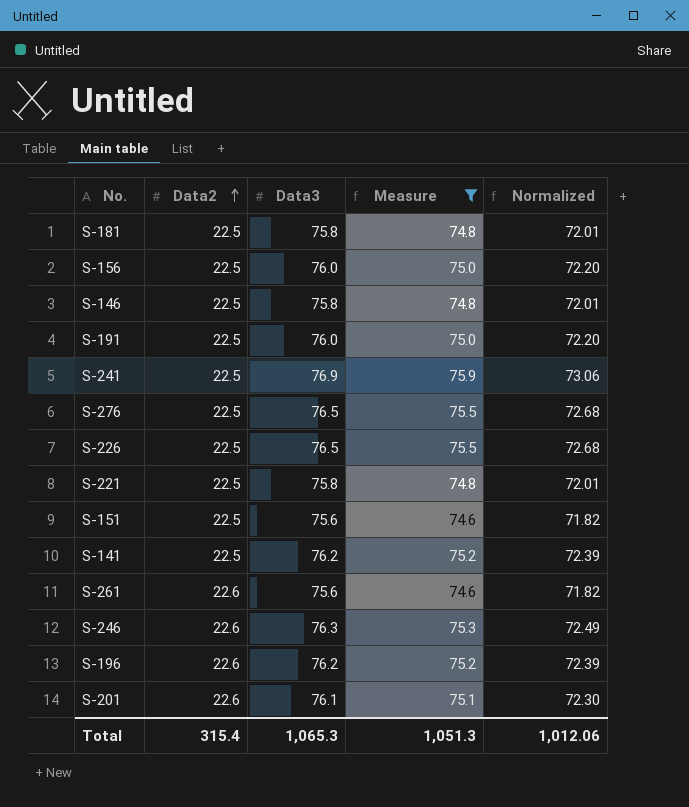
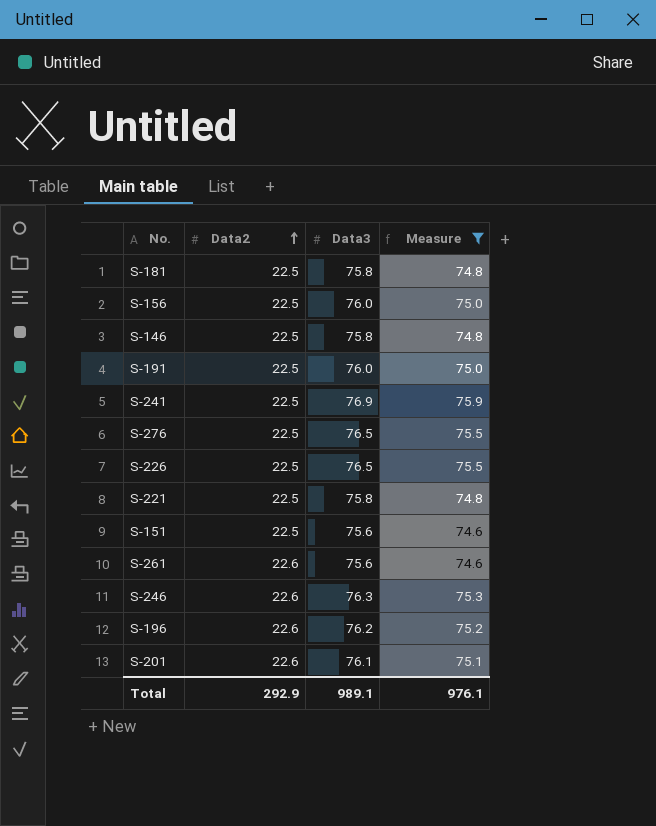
column Normalized | formula: [Data3] * 0.95 -> none
row S-141: 22.5 | 76.2 | 75.2 | 72.39 -> none
Total | Data2: 315.4 -> 292.9
Total | Data3: 1,065.3 -> 989.1
Total | Measure: 1,051.3 -> 976.1

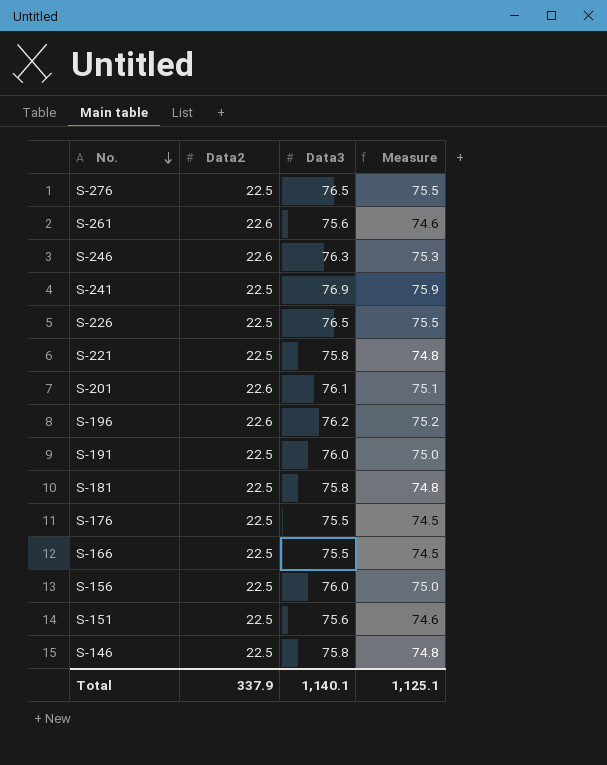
filter: Measure != 74.5 -> none
row order: Data2 ascending -> No. descending
Total | Data2: 292.9 -> 337.9
Total | Data3: 989.1 -> 1,140.1
Total | Measure: 976.1 -> 1,125.1

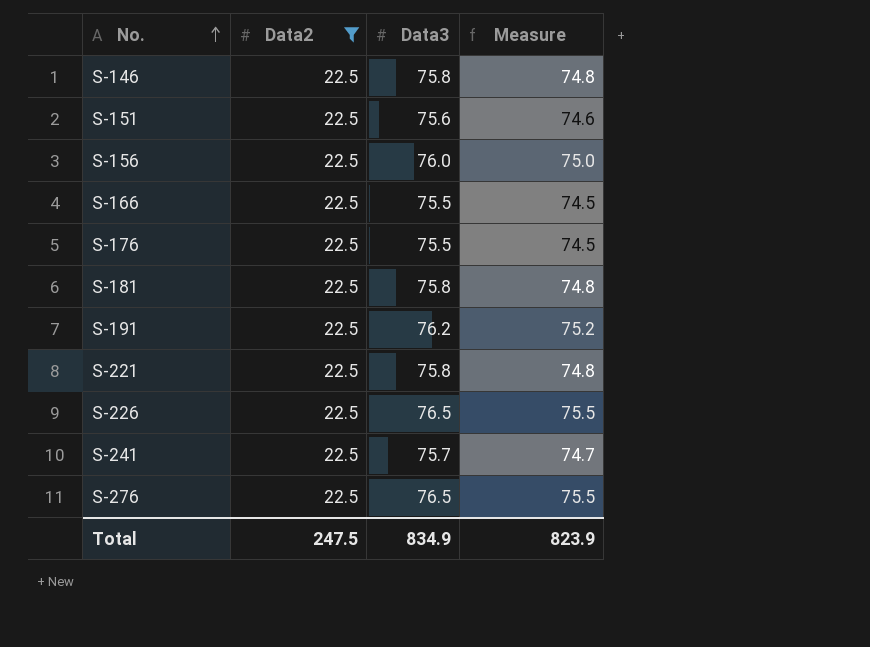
filter: none -> Data2 = 22.5
row order: No. descending -> No. ascending
S-191 | Data3: 76.0 -> 76.2
S-191 | Measure: 75.0 -> 75.2
S-241 | Data3: 76.9 -> 75.7
S-241 | Measure: 75.9 -> 74.7
Total | Data2: 337.9 -> 247.5
Total | Data3: 1,140.1 -> 834.9
Total | Measure: 1,125.1 -> 823.9

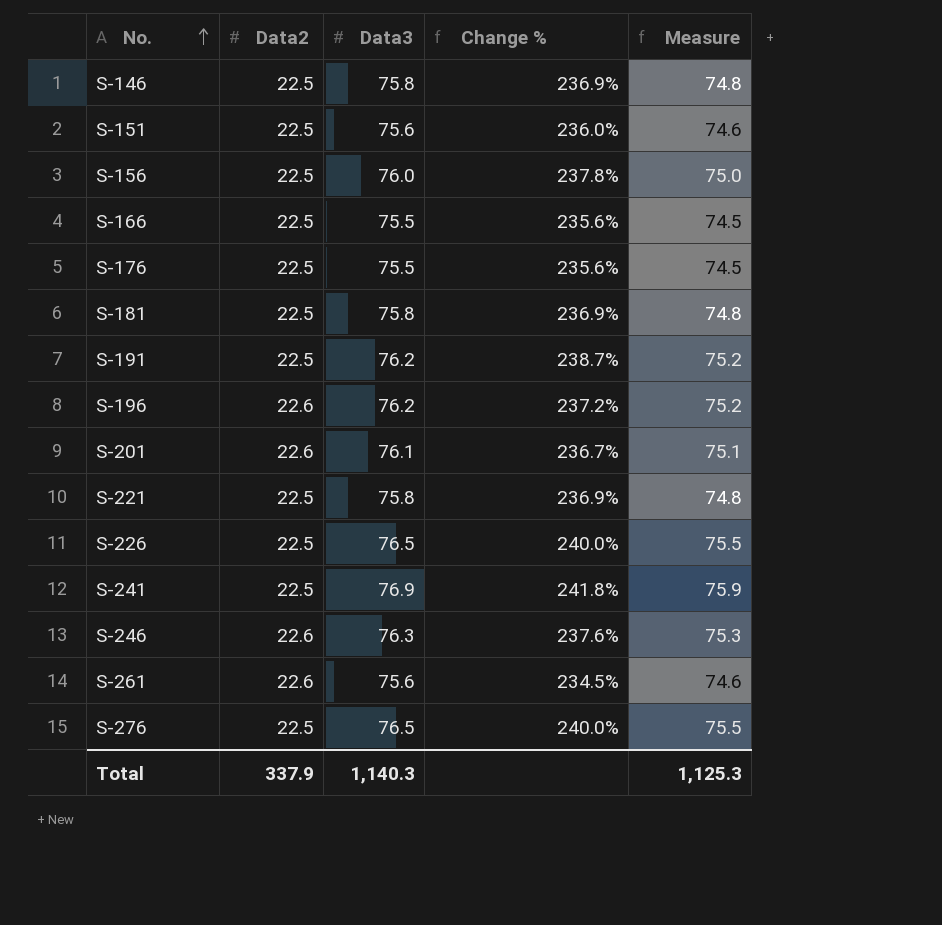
filter: Data2 = 22.5 -> none
column Change % | formula: none -> ([Data3] - [Data2]) / [Data2]
S-241 | Data3: 75.7 -> 76.9
S-241 | Measure: 74.7 -> 75.9
Total | Data2: 247.5 -> 337.9
Total | Data3: 834.9 -> 1,140.3
Total | Measure: 823.9 -> 1,125.3

